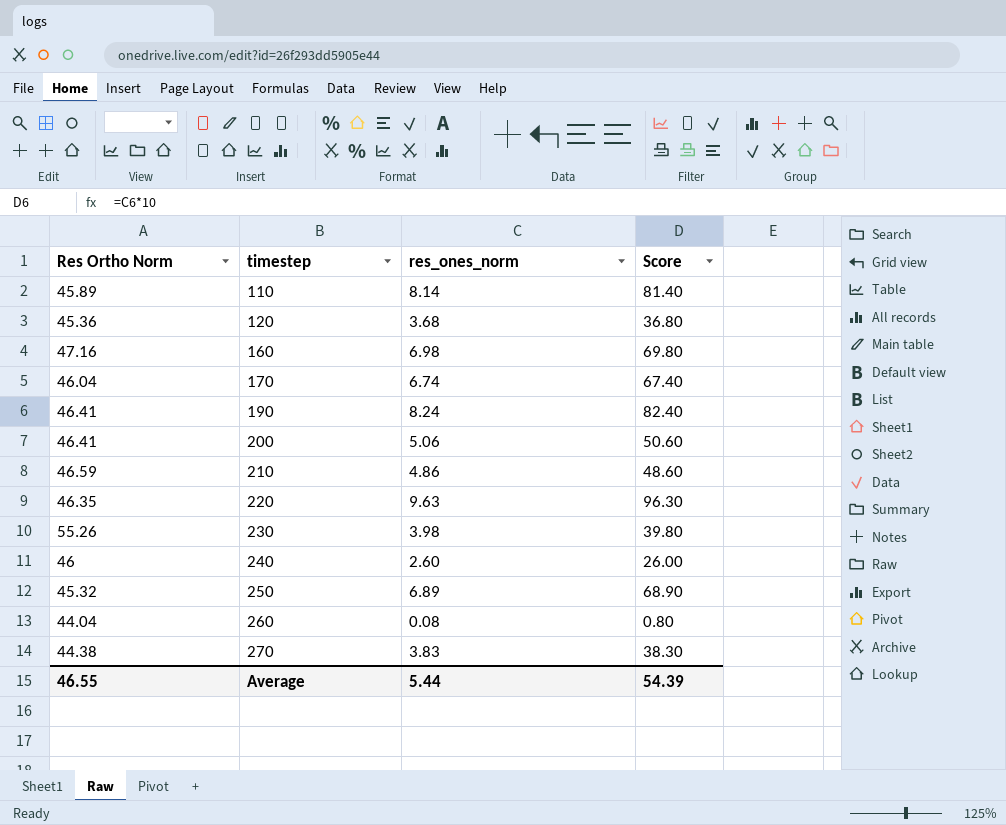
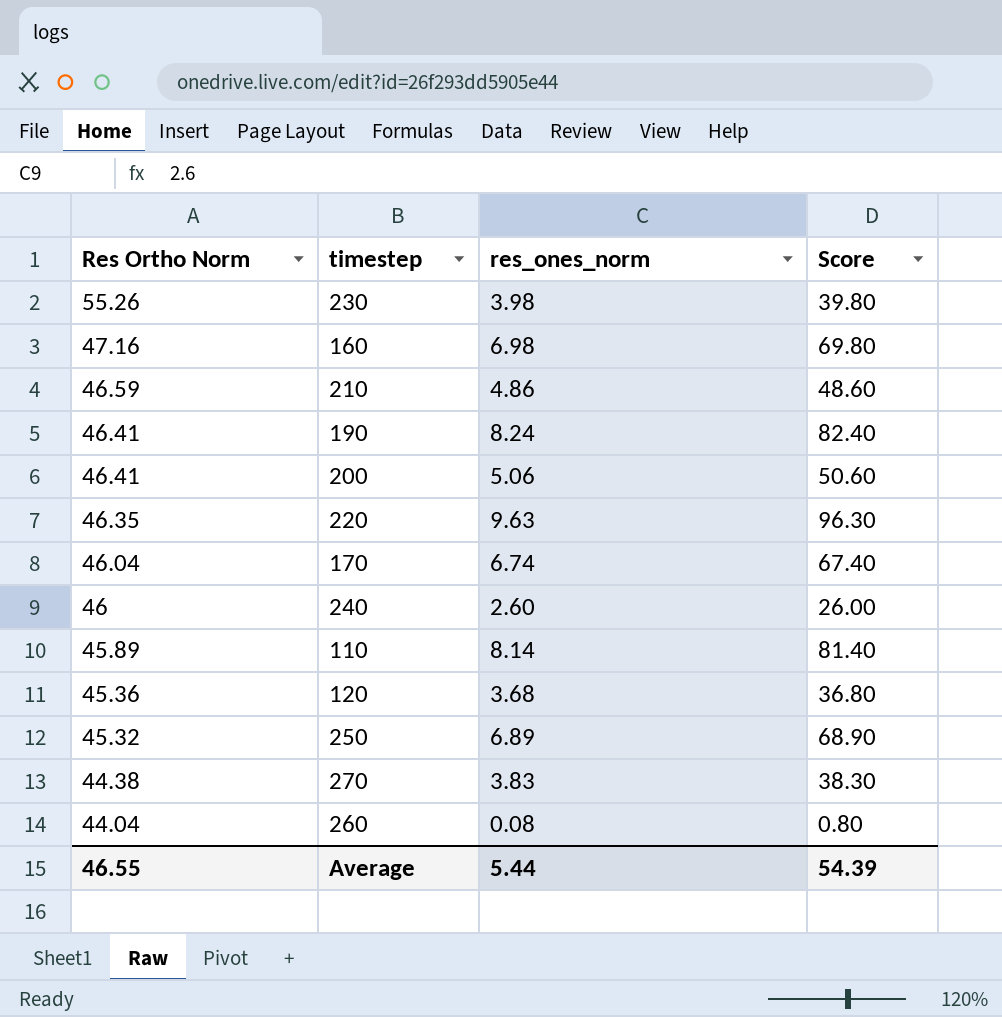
row order: timestep ascending -> Res Ortho Norm descending

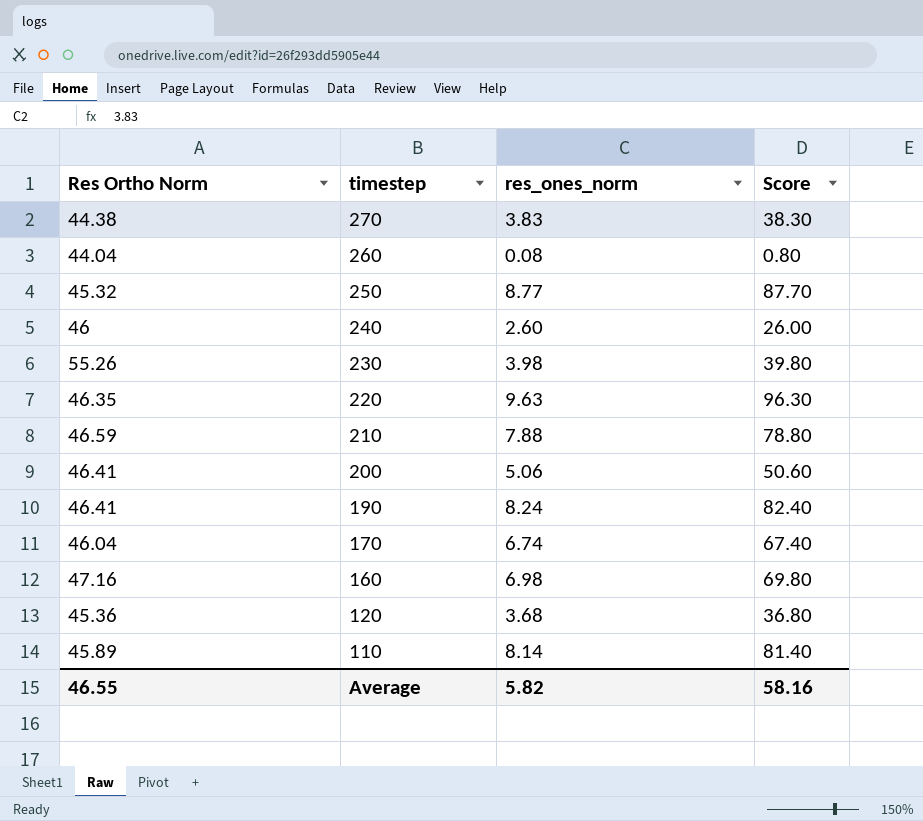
row order: Res Ortho Norm descending -> timestep descending
250 | res_ones_norm: 6.89 -> 8.77
250 | Score: 68.90 -> 87.70
210 | res_ones_norm: 4.86 -> 7.88
210 | Score: 48.60 -> 78.80
Average | res_ones_norm: 5.44 -> 5.82
Average | Score: 54.39 -> 58.16

